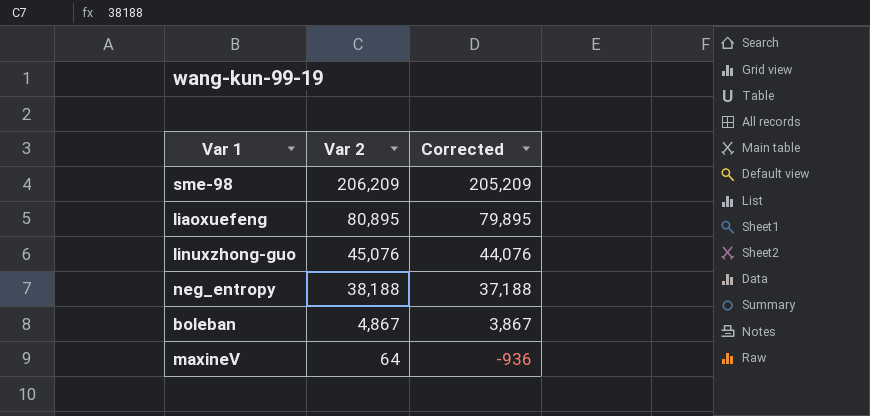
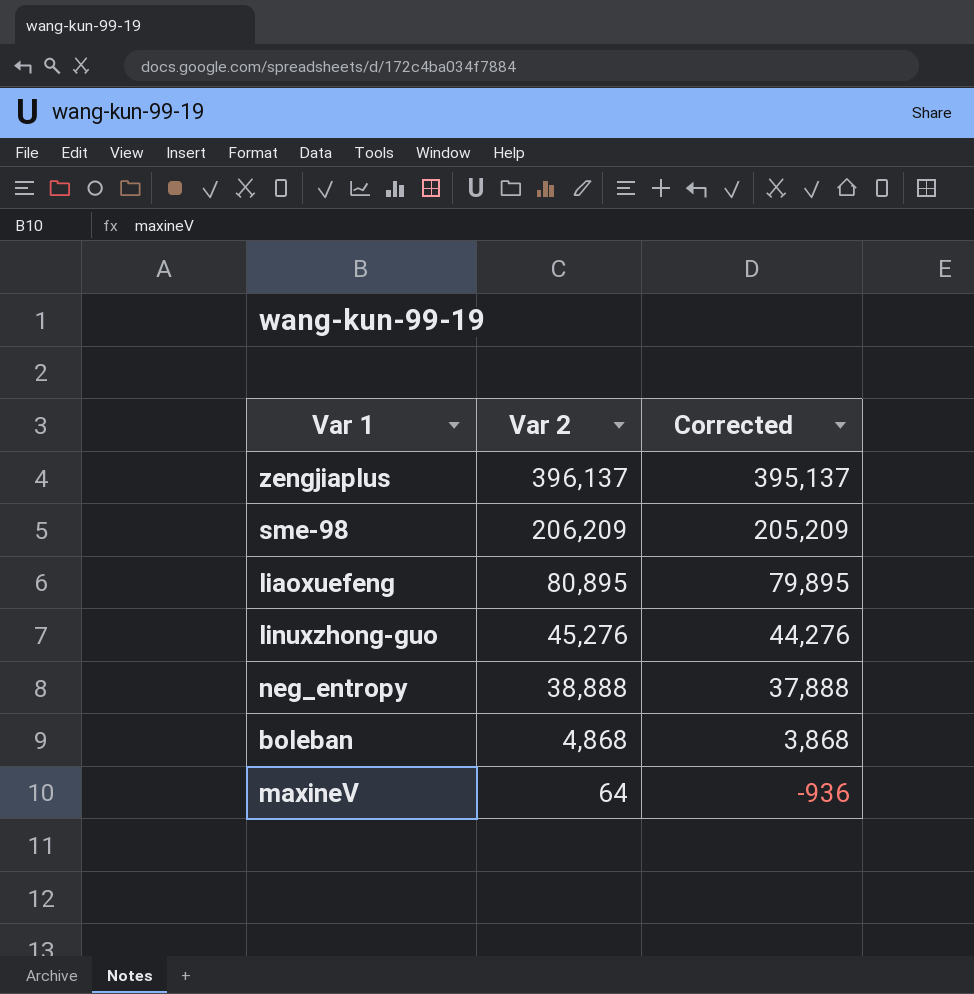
row zengjiaplus: none -> 396,137 | 395,137
linuxzhong-guo | Var 2: 45,076 -> 45,276
linuxzhong-guo | Corrected: 44,076 -> 44,276
neg_entropy | Var 2: 38,188 -> 38,888
neg_entropy | Corrected: 37,188 -> 37,888
boleban | Var 2: 4,867 -> 4,868
boleban | Corrected: 3,867 -> 3,868

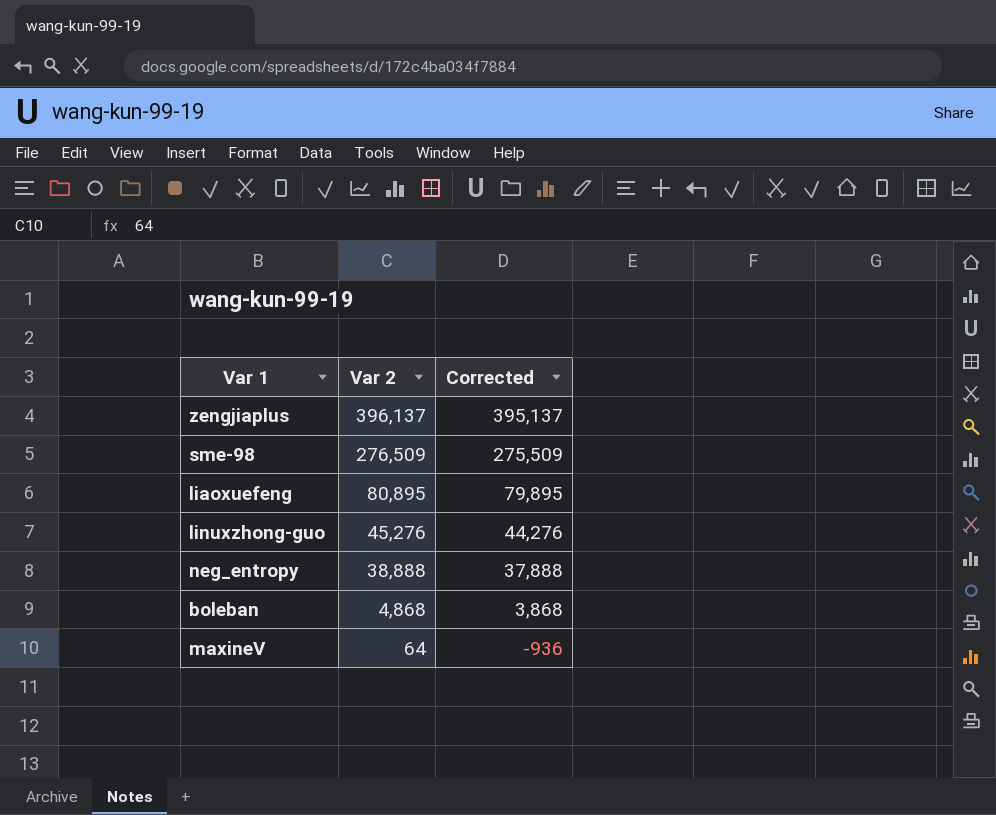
sme-98 | Var 2: 206,209 -> 276,509
sme-98 | Corrected: 205,209 -> 275,509

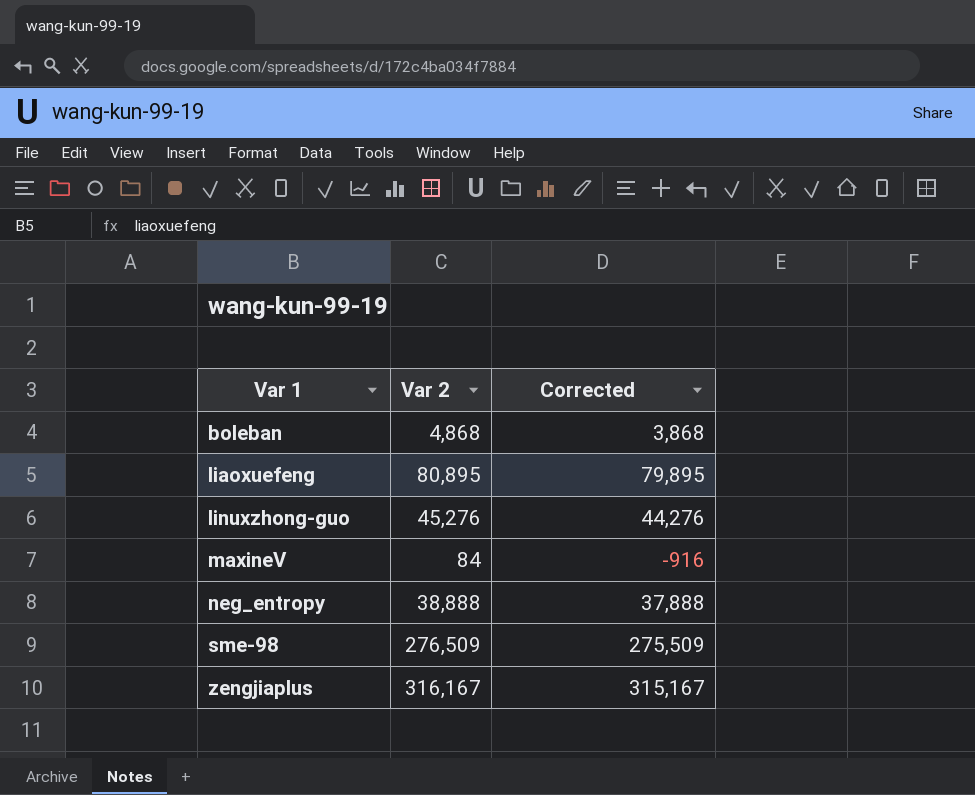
row order: Var 2 descending -> Var 1 ascending
maxineV | Var 2: 64 -> 84
maxineV | Corrected: -936 -> -916
zengjiaplus | Var 2: 396,137 -> 316,167
zengjiaplus | Corrected: 395,137 -> 315,167

